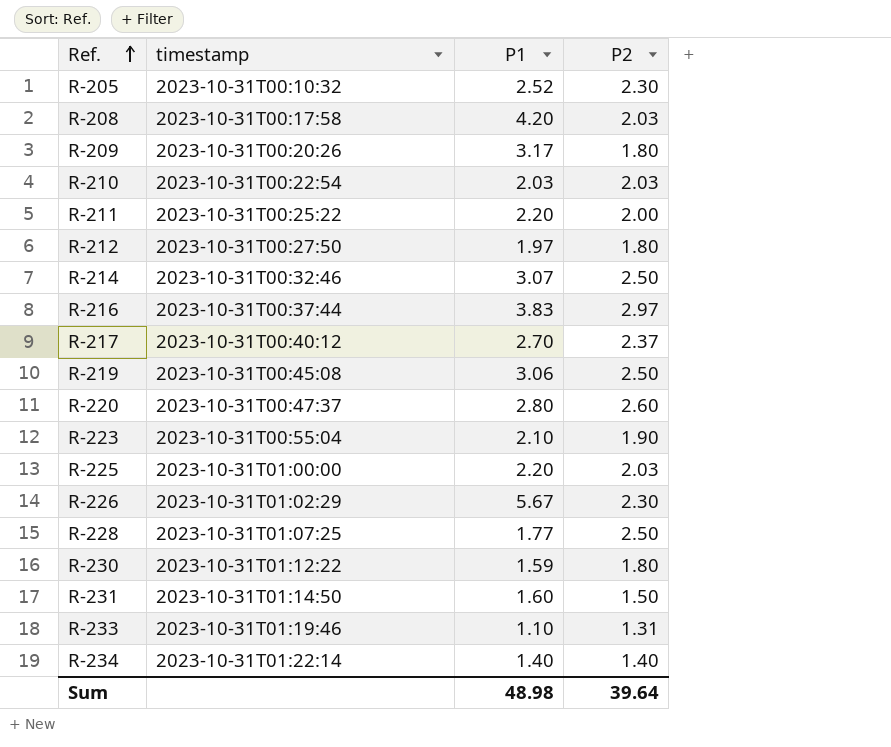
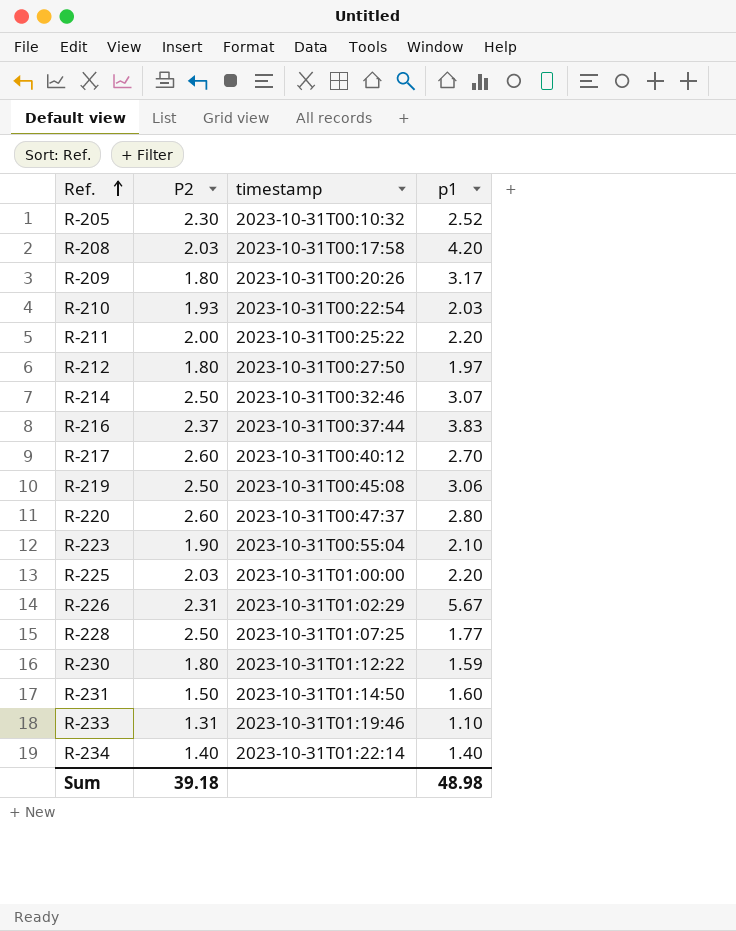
column P2 | position: 4 -> 2
column name: P1 -> p1
R-210 | P2: 2.03 -> 1.93
R-216 | P2: 2.97 -> 2.37
R-217 | P2: 2.37 -> 2.60
R-226 | P2: 2.30 -> 2.31
Sum | P2: 39.64 -> 39.18

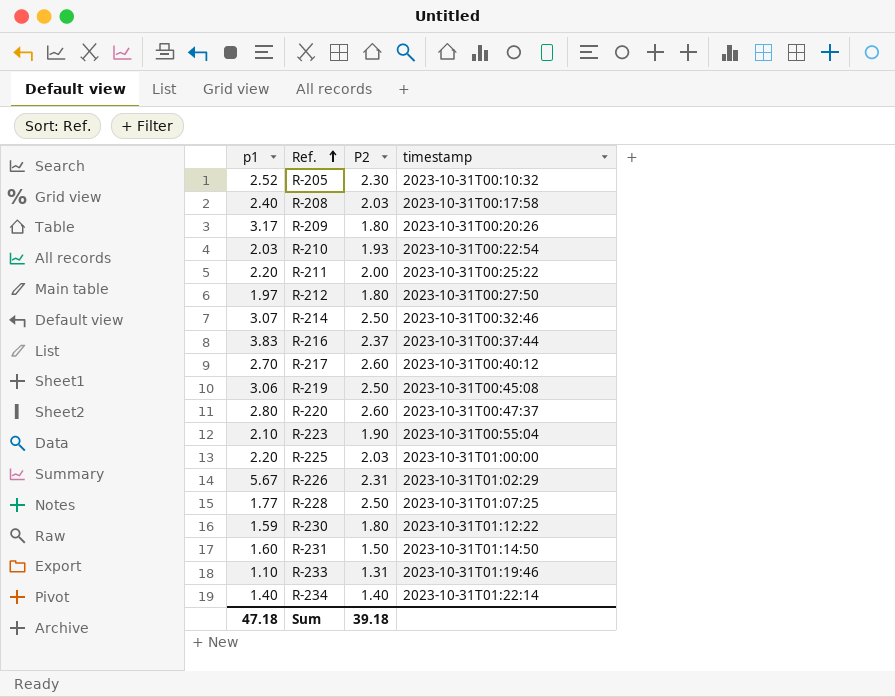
column p1 | position: 4 -> 1
R-208 | p1: 4.20 -> 2.40
Sum | p1: 48.98 -> 47.18

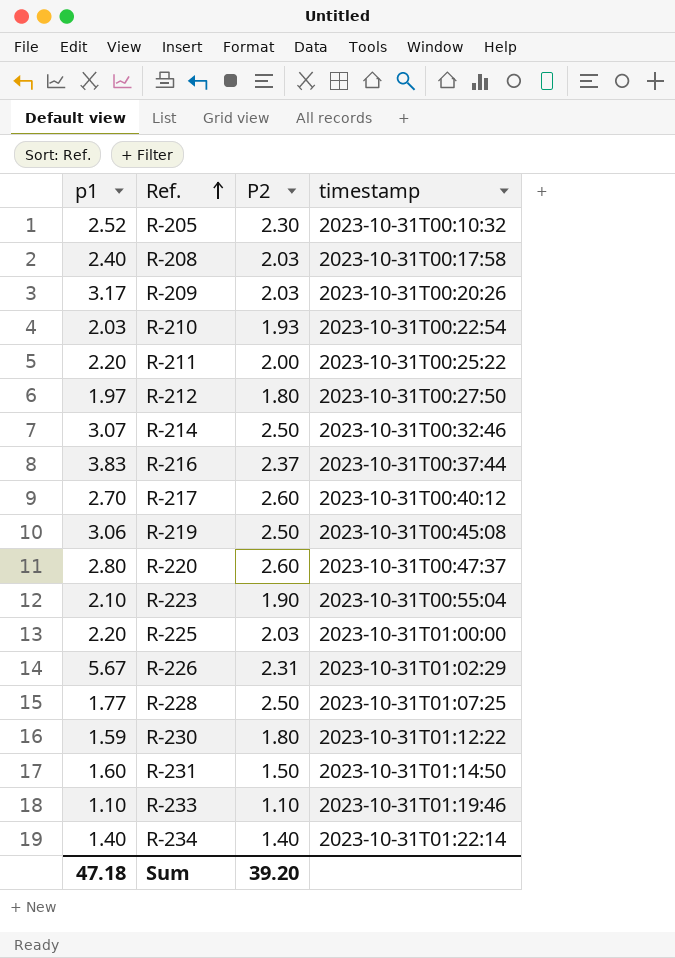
R-209 | P2: 1.80 -> 2.03
R-233 | P2: 1.31 -> 1.10
Sum | P2: 39.18 -> 39.20

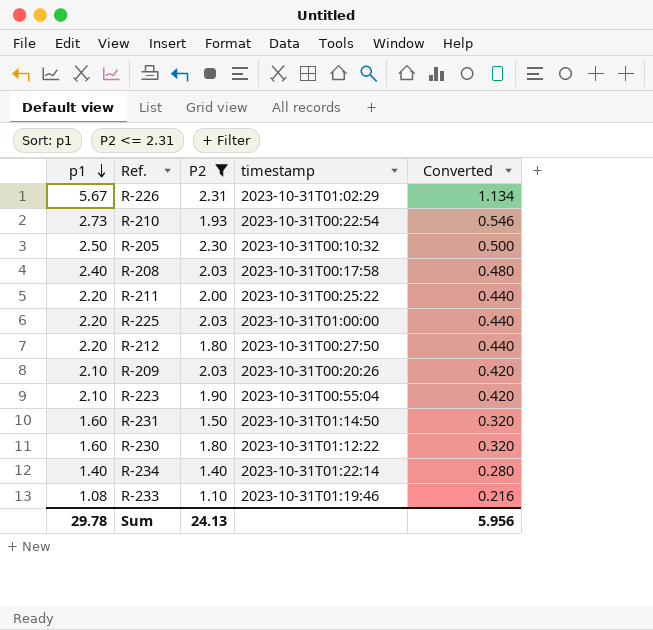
filter: none -> P2 <= 2.31
row order: Ref. ascending -> p1 descending
column Converted | formula: none -> [p1] * 0.2
R-210 | p1: 2.03 -> 2.73
R-205 | p1: 2.52 -> 2.50
R-212 | p1: 1.97 -> 2.20
R-209 | p1: 3.17 -> 2.10
R-230 | p1: 1.59 -> 1.60
R-233 | p1: 1.10 -> 1.08
Sum | p1: 47.18 -> 29.78
Sum | P2: 39.20 -> 24.13

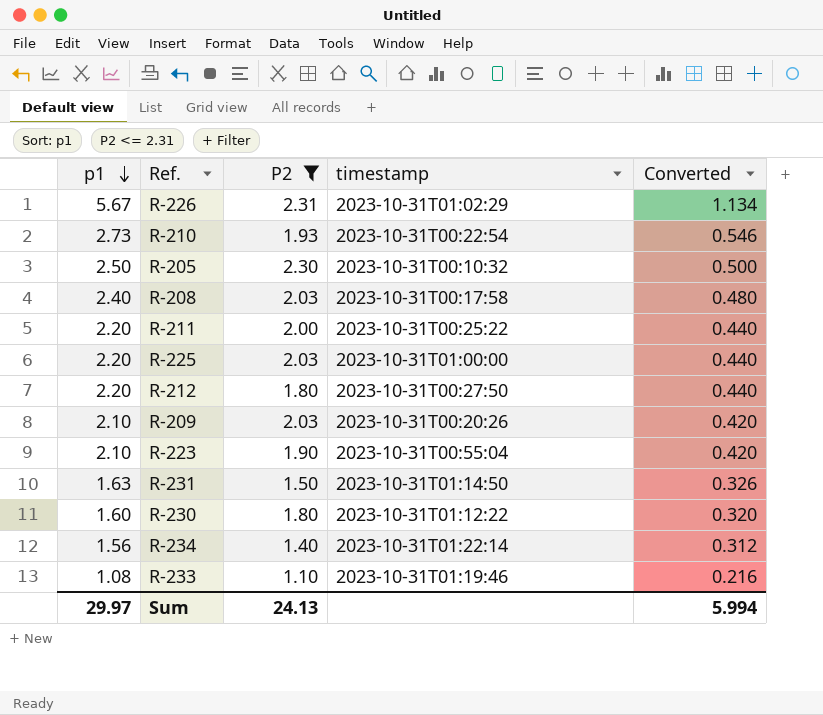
R-231 | p1: 1.60 -> 1.63
R-231 | Converted: 0.320 -> 0.326
R-234 | p1: 1.40 -> 1.56
R-234 | Converted: 0.280 -> 0.312
Sum | p1: 29.78 -> 29.97
Sum | Converted: 5.956 -> 5.994

